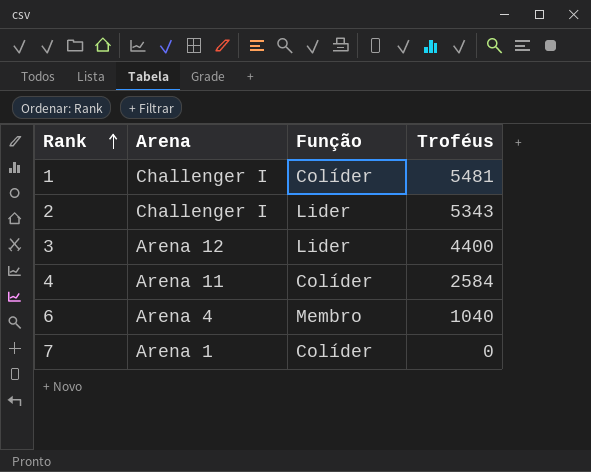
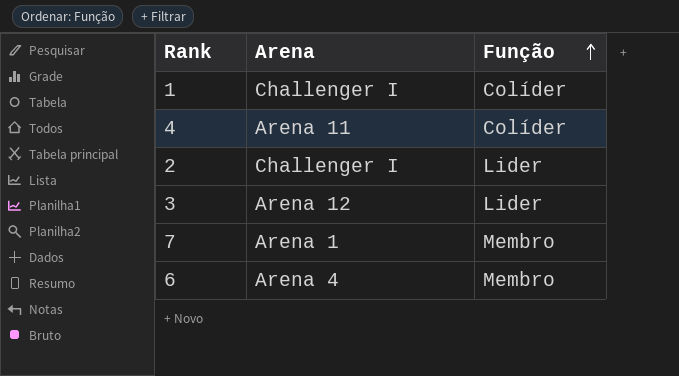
row order: Rank ascending -> Função ascending
column Troféus | position: 4 -> none
7 | Função: Colíder -> Membro

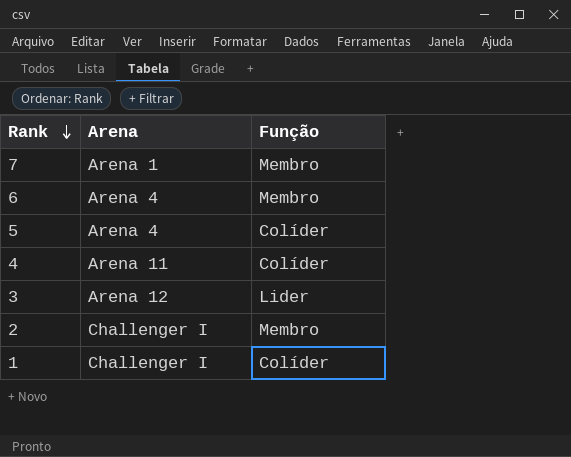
row order: Função ascending -> Rank descending
row 5: none -> Arena 4 | Colíder
2 | Função: Lider -> Membro

